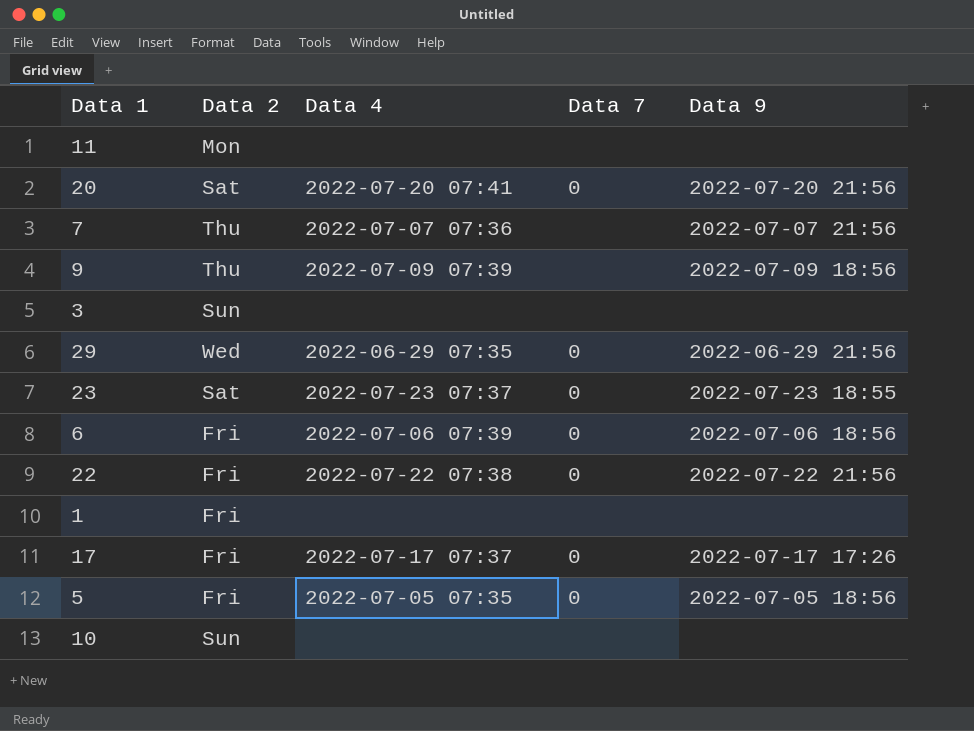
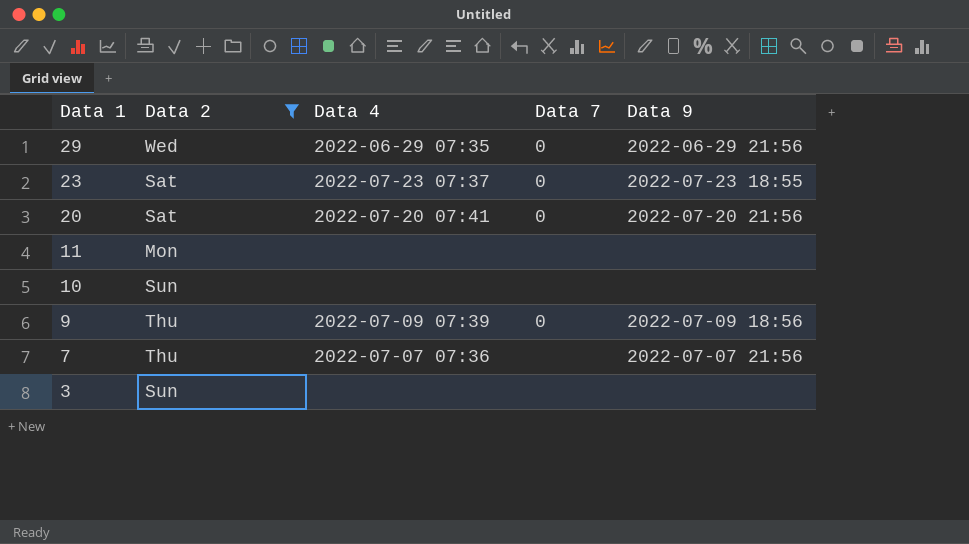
filter: none -> Data 2 != Fri
row order: none -> Data 1 descending
9 | Data 7: none -> 0

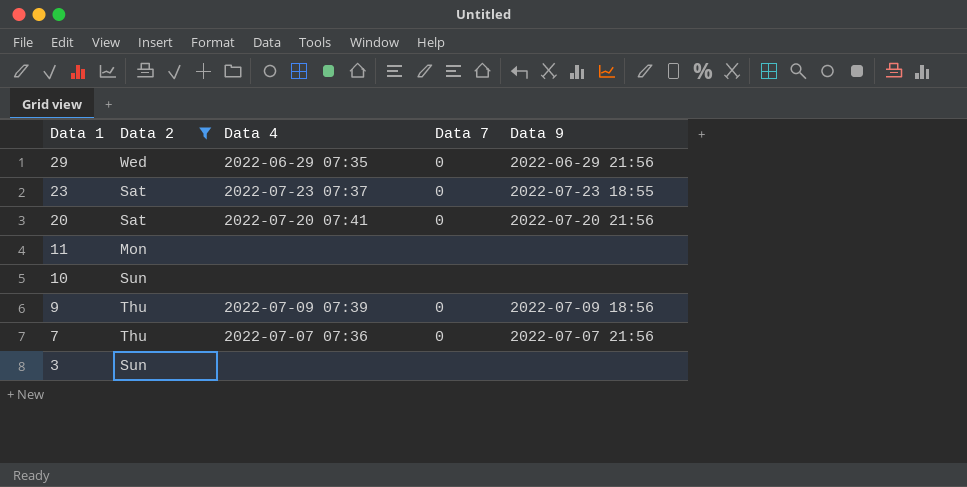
7 | Data 7: none -> 0

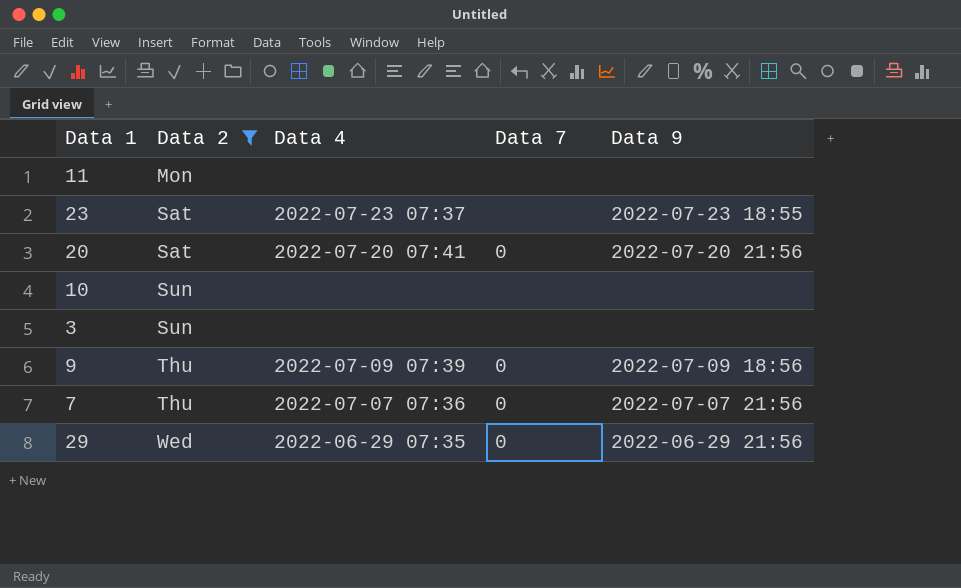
row order: Data 1 descending -> Data 2 ascending
23 | Data 7: 0 -> none

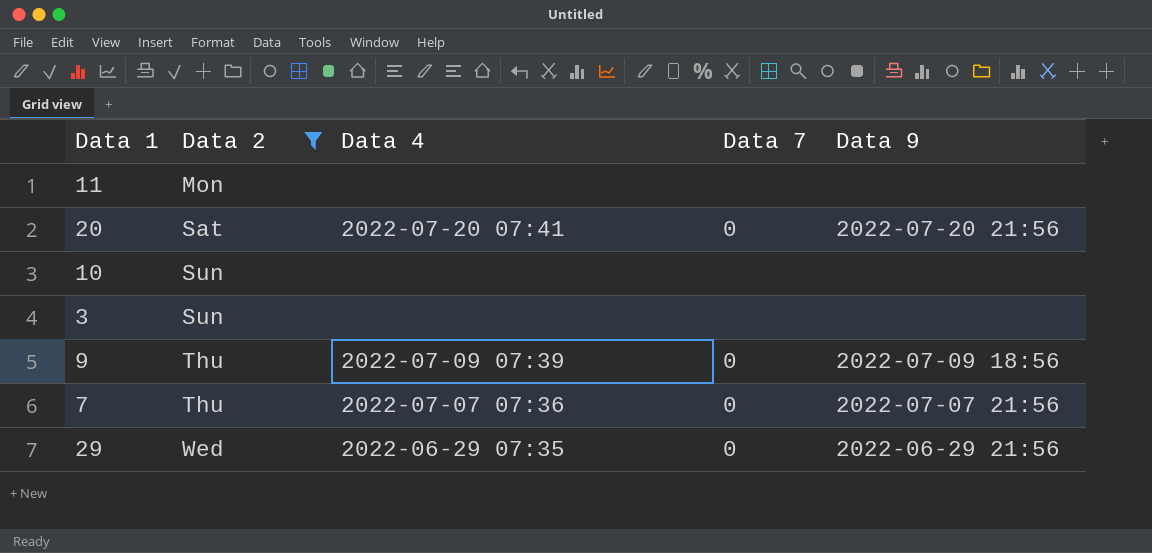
row 23: Sat | 2022-07-23 07:37 | none | 2022-07-23 18:55 -> none

